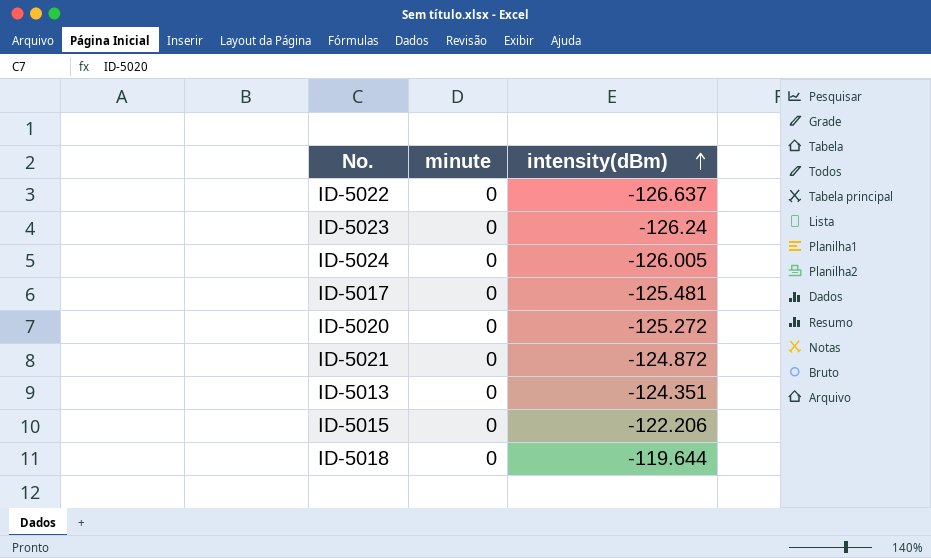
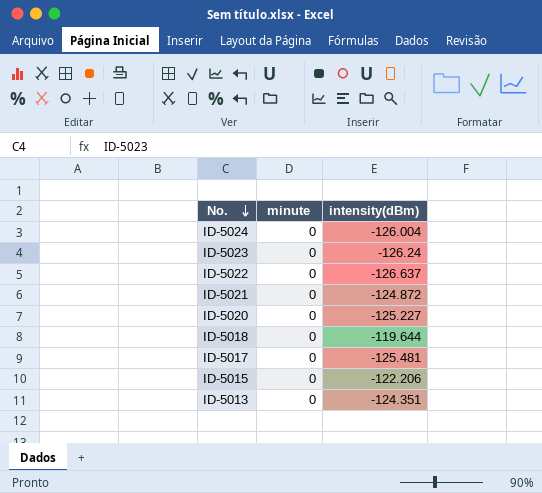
row order: intensity(dBm) ascending -> No. descending
ID-5024 | intensity(dBm): -126.005 -> -126.004
ID-5020 | intensity(dBm): -125.272 -> -125.227

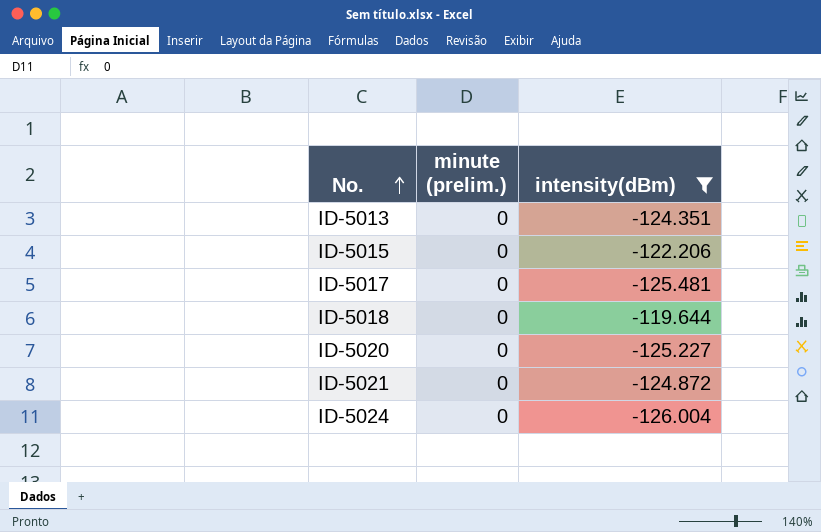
filter: none -> intensity(dBm) >= -126.004
row order: No. descending -> No. ascending
column name: minute -> minute (prelim.)

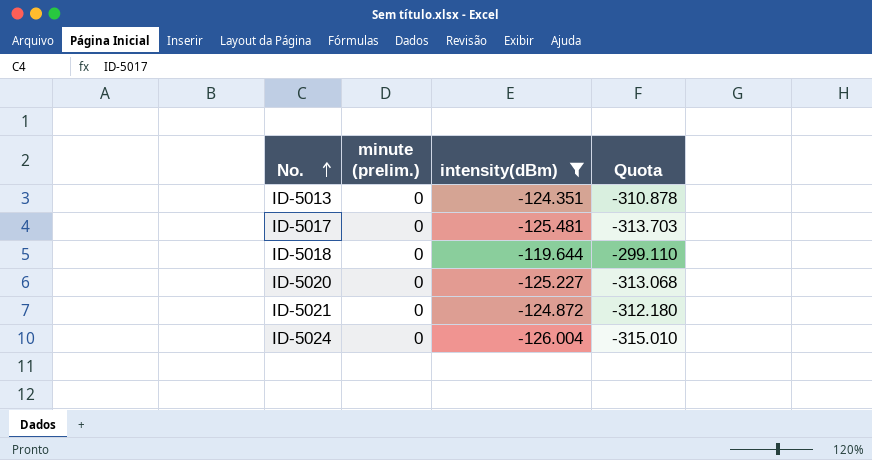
column Quota | formula: none -> [intensity(dBm)] * 2.5
row ID-5015: 0 | -122.206 -> none

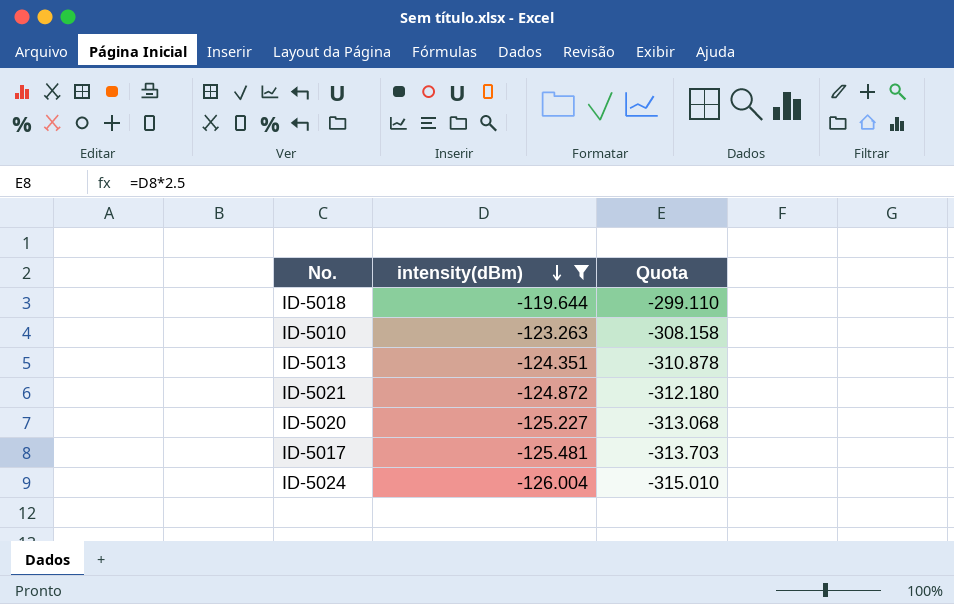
row order: No. ascending -> intensity(dBm) descending
column minute (prelim.) | position: 2 -> none
row ID-5010: none -> -123.263 | -308.158

